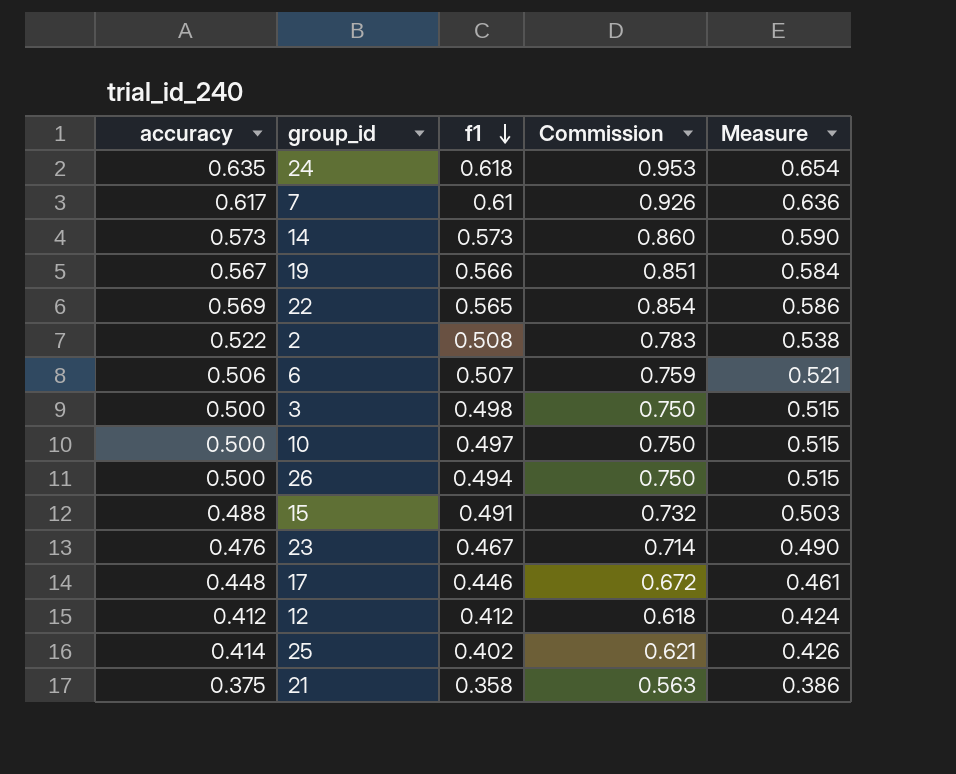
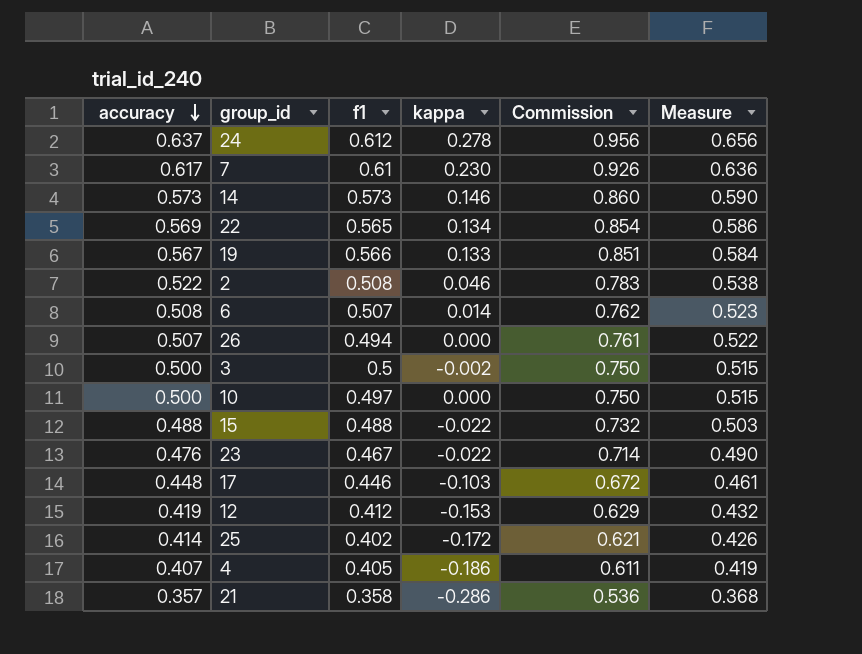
row order: f1 descending -> accuracy descending
column kappa | position: none -> 4
24 | accuracy: 0.635 -> 0.637
24 | f1: 0.618 -> 0.612
24 | Commission: 0.953 -> 0.956
24 | Measure: 0.654 -> 0.656
6 | accuracy: 0.506 -> 0.508
6 | Commission: 0.759 -> 0.762
6 | Measure: 0.521 -> 0.523
26 | accuracy: 0.500 -> 0.507
26 | Commission: 0.750 -> 0.761
26 | Measure: 0.515 -> 0.522
3 | f1: 0.498 -> 0.5
15 | f1: 0.491 -> 0.488
12 | accuracy: 0.412 -> 0.419
12 | Commission: 0.618 -> 0.629
12 | Measure: 0.424 -> 0.432
row 4: none -> 0.407 | 0.405 | -0.186 | 0.611 | 0.419
21 | accuracy: 0.375 -> 0.357
21 | Commission: 0.563 -> 0.536
21 | Measure: 0.386 -> 0.368

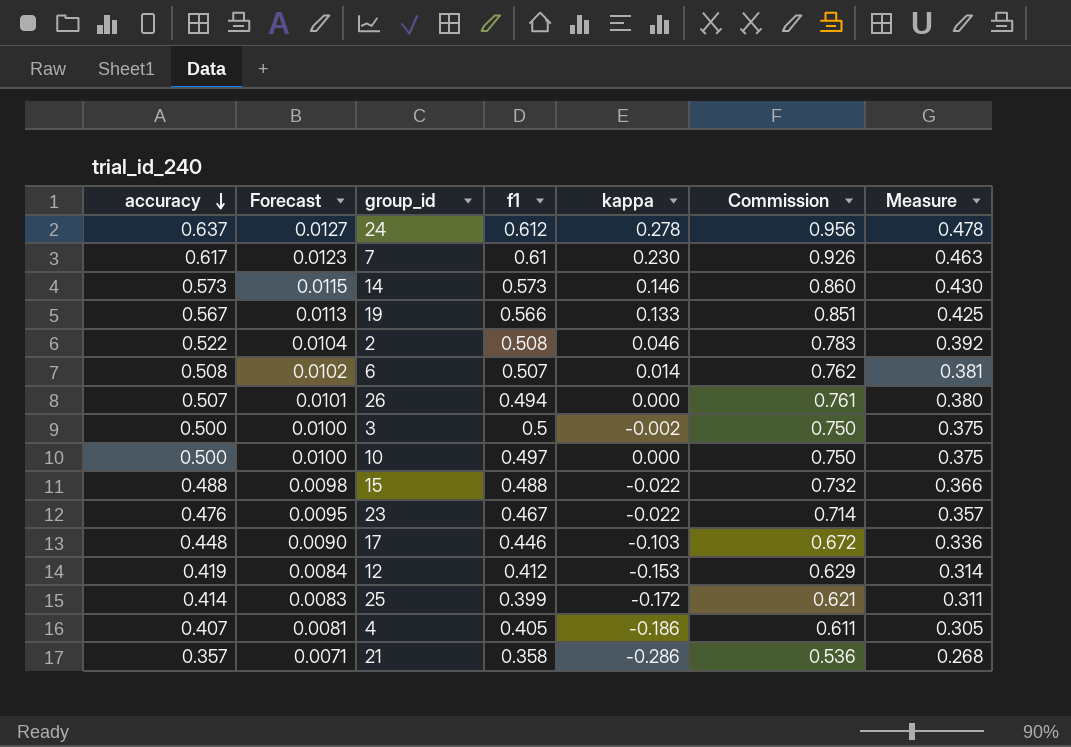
column Forecast | formula: none -> [accuracy] * 0.02
column Measure | formula: [accuracy] * 1.03 -> [accuracy] * 0.75
row 22: 0.569 | 0.565 | 0.134 | 0.854 | 0.586 -> none
25 | f1: 0.402 -> 0.399

